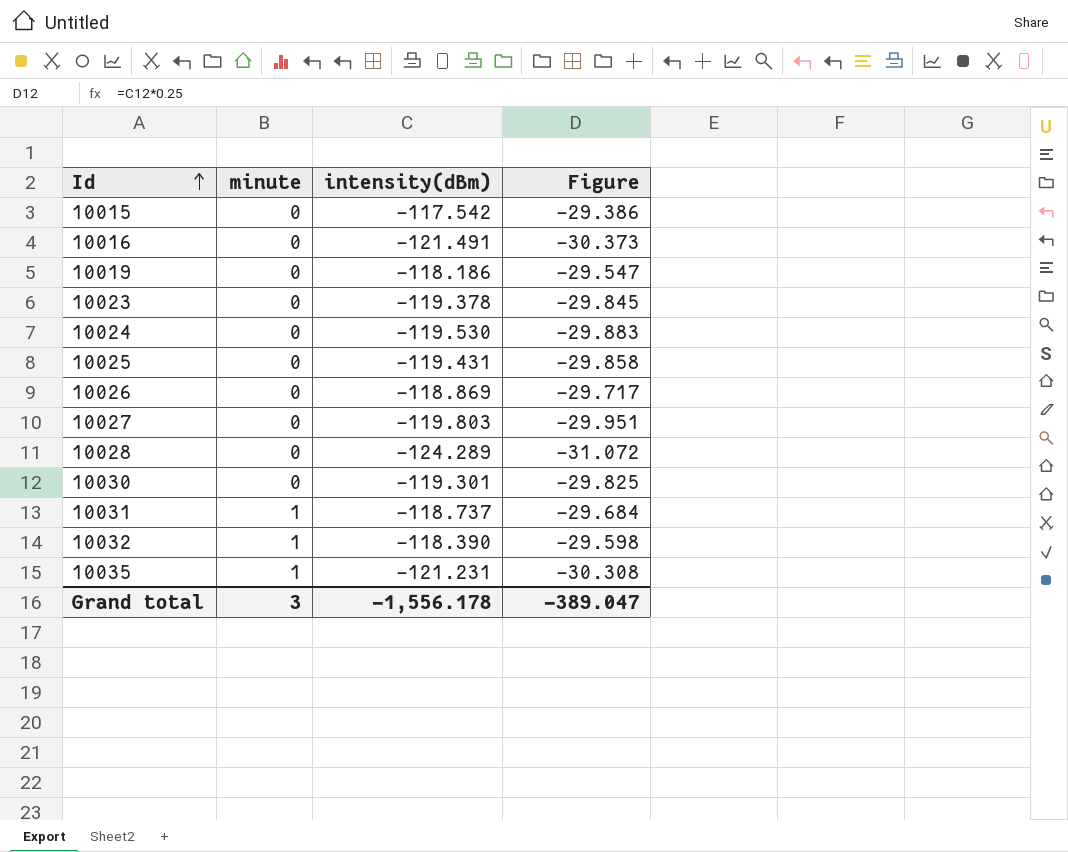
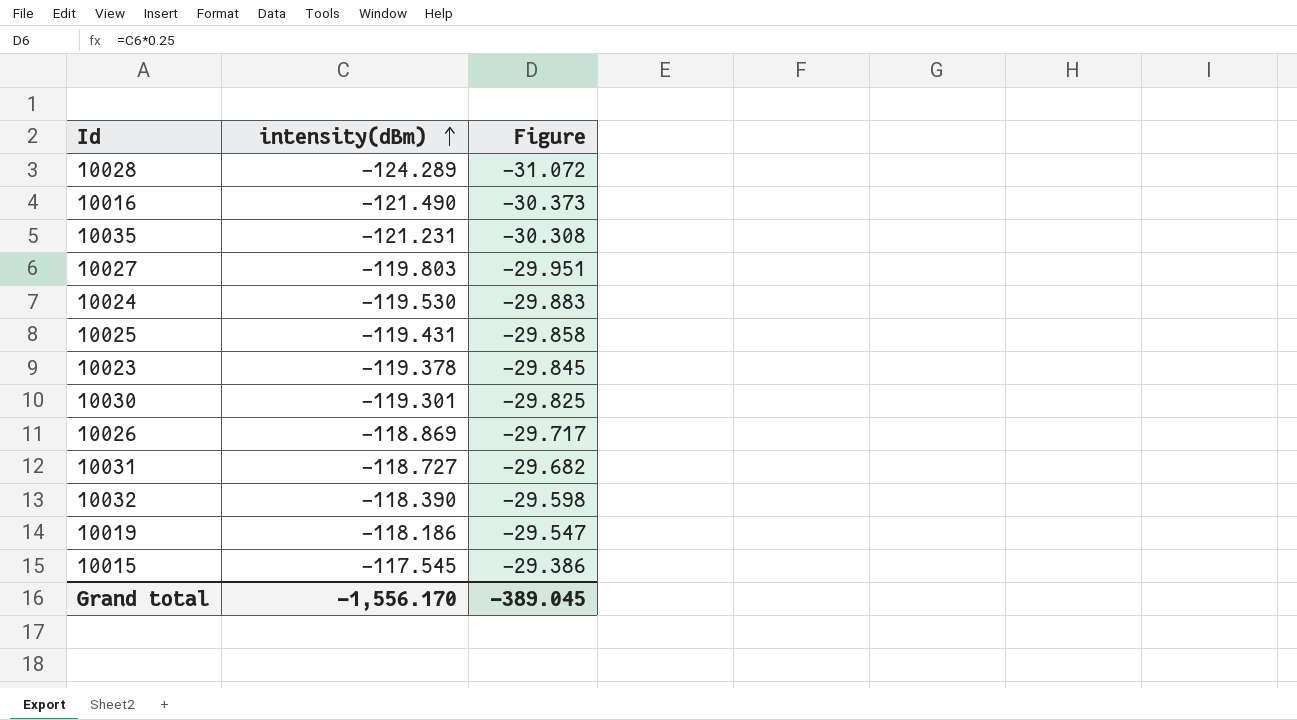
row order: Id ascending -> intensity(dBm) ascending
column minute | position: 2 -> none
10016 | intensity(dBm): -121.491 -> -121.490
10031 | intensity(dBm): -118.737 -> -118.727
10031 | Figure: -29.684 -> -29.682
10015 | intensity(dBm): -117.542 -> -117.545
Grand total | intensity(dBm): -1,556.178 -> -1,556.170
Grand total | Figure: -389.047 -> -389.045

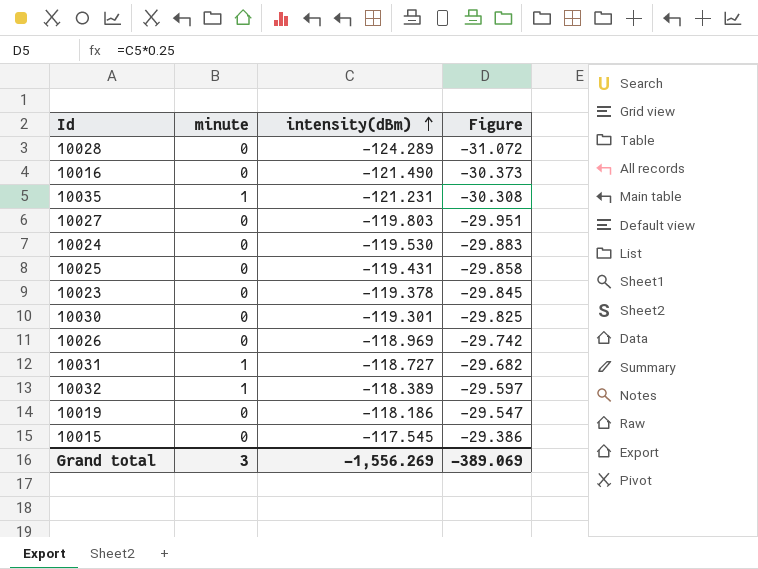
column minute | position: none -> 2
10026 | intensity(dBm): -118.869 -> -118.969
10026 | Figure: -29.717 -> -29.742
10032 | intensity(dBm): -118.390 -> -118.389
10032 | Figure: -29.598 -> -29.597
Grand total | intensity(dBm): -1,556.170 -> -1,556.269
Grand total | Figure: -389.045 -> -389.069

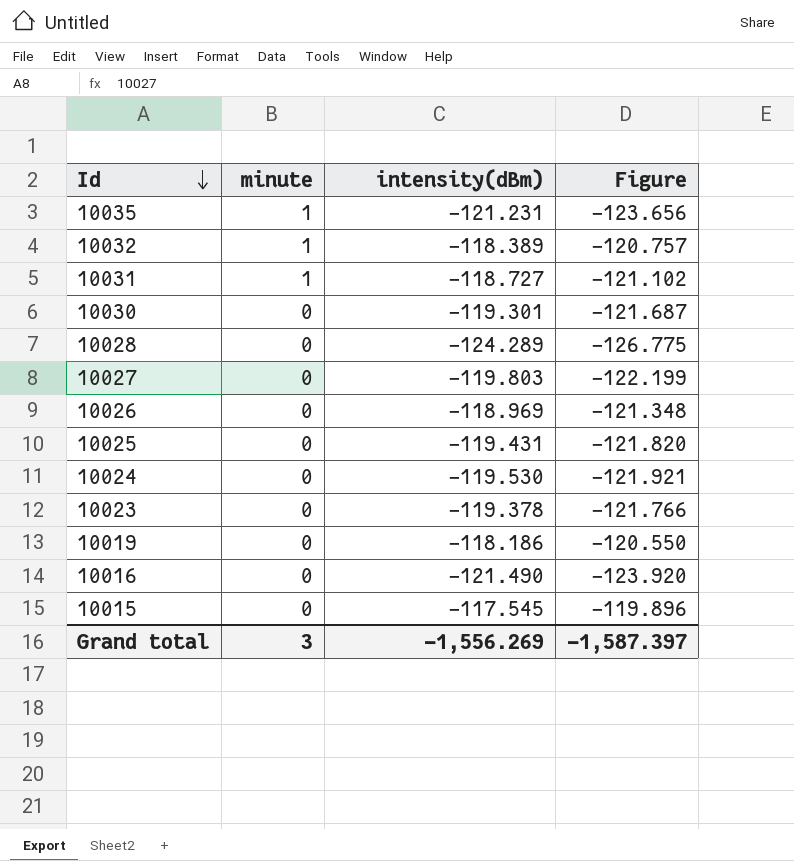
row order: intensity(dBm) ascending -> Id descending
column Figure | formula: [intensity(dBm)] * 0.25 -> [intensity(dBm)] * 1.02
Grand total | Figure: -389.069 -> -1,587.397

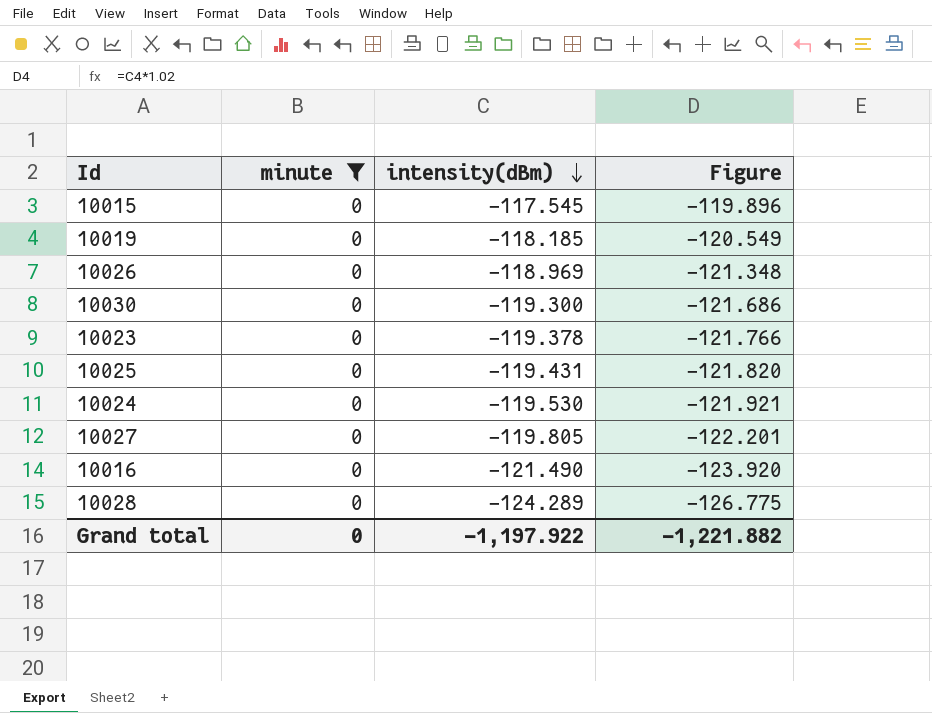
filter: none -> minute = 0
row order: Id descending -> intensity(dBm) descending
10019 | intensity(dBm): -118.186 -> -118.185
10019 | Figure: -120.550 -> -120.549
10030 | intensity(dBm): -119.301 -> -119.300
10030 | Figure: -121.687 -> -121.686
10027 | intensity(dBm): -119.803 -> -119.805
10027 | Figure: -122.199 -> -122.201
Grand total | minute: 3 -> 0
Grand total | intensity(dBm): -1,556.269 -> -1,197.922
Grand total | Figure: -1,587.397 -> -1,221.882

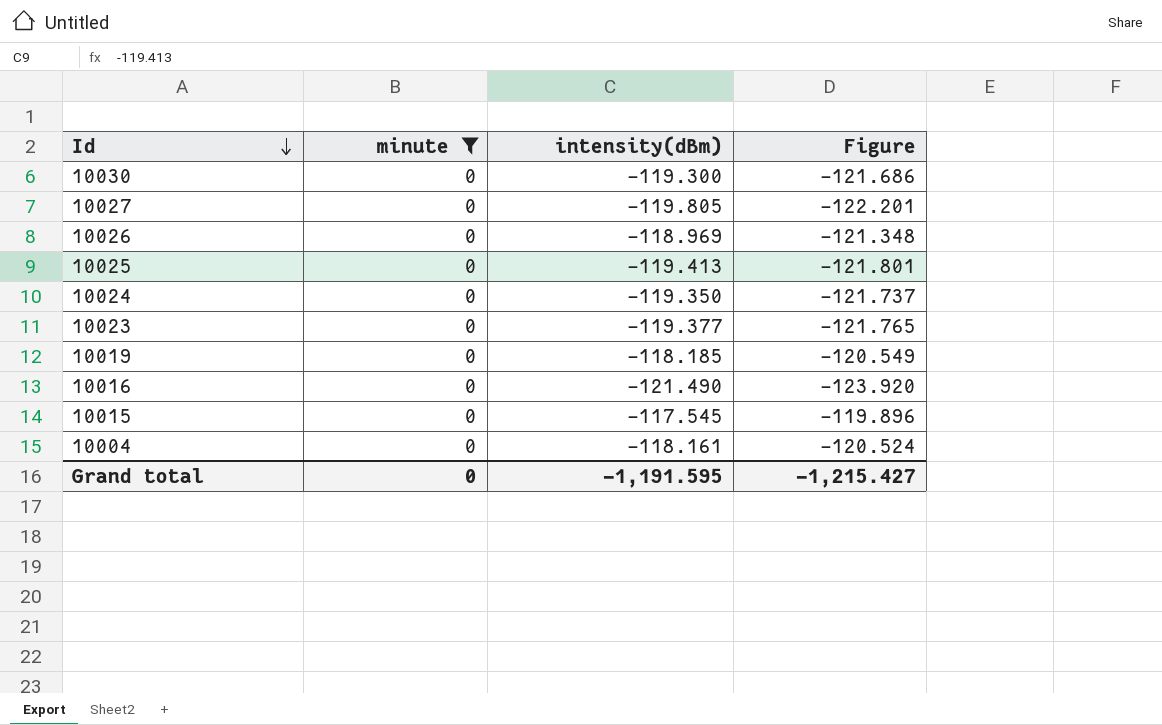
row order: intensity(dBm) descending -> Id descending
row 10028: 0 | -124.289 | -126.775 -> none
10025 | intensity(dBm): -119.431 -> -119.413
10025 | Figure: -121.820 -> -121.801
10024 | intensity(dBm): -119.530 -> -119.350
10024 | Figure: -121.921 -> -121.737
10023 | intensity(dBm): -119.378 -> -119.377
10023 | Figure: -121.766 -> -121.765
row 10004: none -> 0 | -118.161 | -120.524
Grand total | intensity(dBm): -1,197.922 -> -1,191.595
Grand total | Figure: -1,221.882 -> -1,215.427

